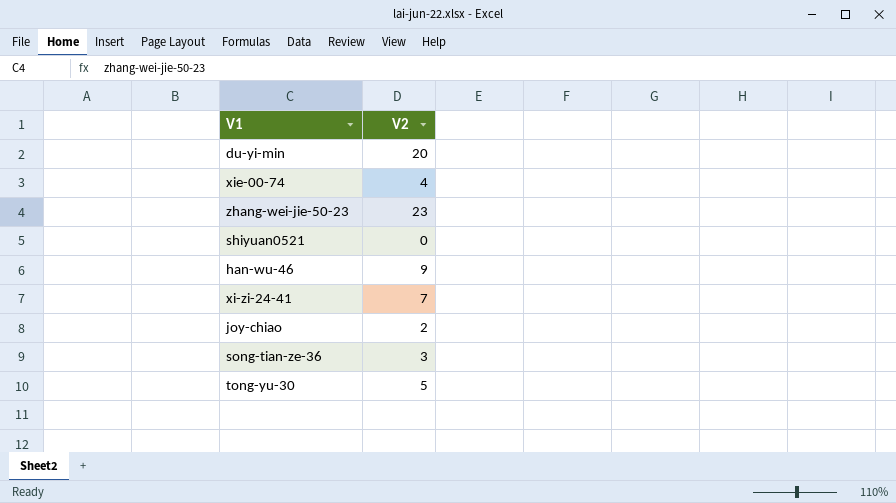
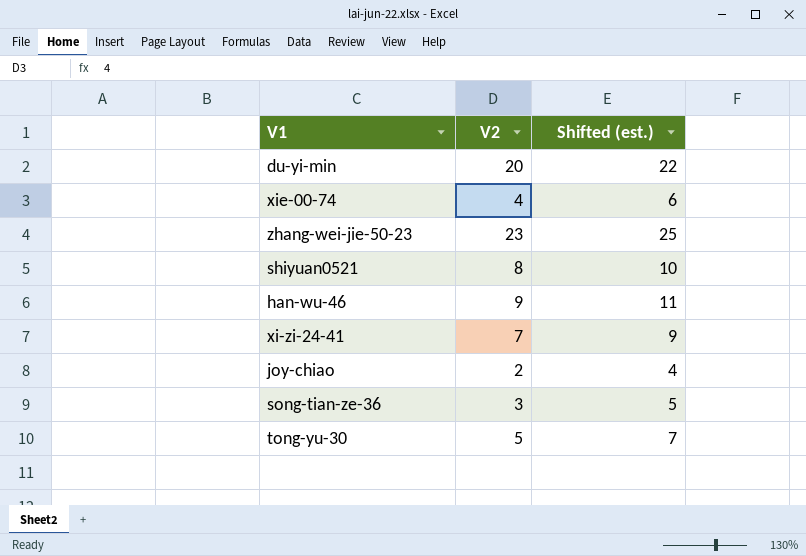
column Shifted (est.) | formula: none -> [V2] + 2
shiyuan0521 | V2: 0 -> 8

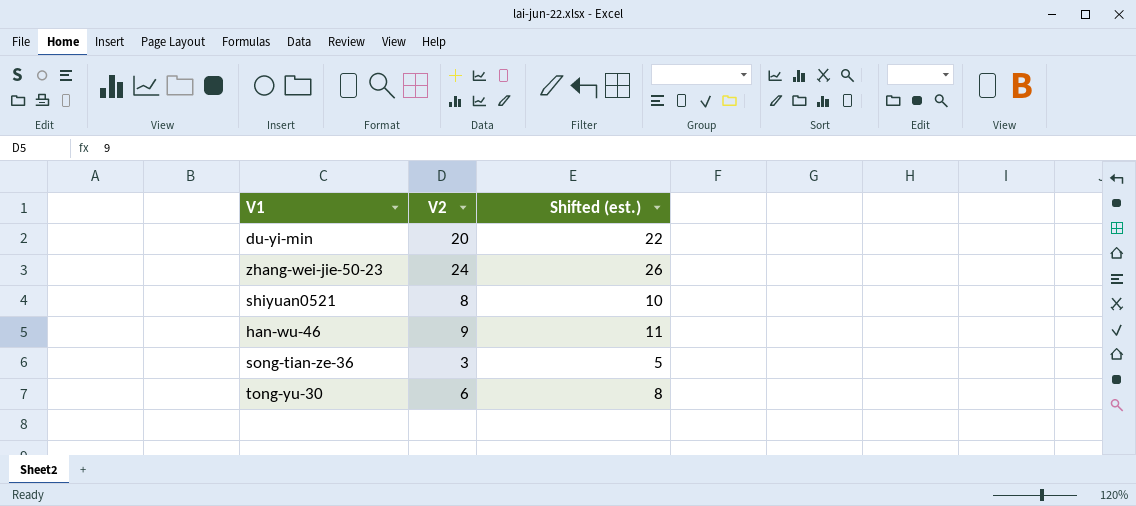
row xie-00-74: 4 | 6 -> none
row xi-zi-24-41: 7 | 9 -> none
row joy-chiao: 2 | 4 -> none
zhang-wei-jie-50-23 | V2: 23 -> 24
zhang-wei-jie-50-23 | Shifted (est.): 25 -> 26
tong-yu-30 | V2: 5 -> 6
tong-yu-30 | Shifted (est.): 7 -> 8

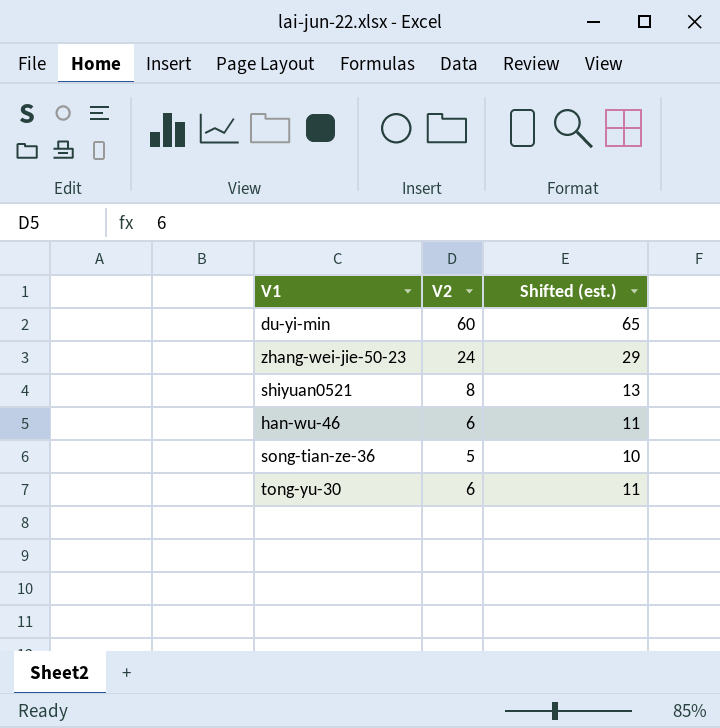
column Shifted (est.) | formula: [V2] + 2 -> [V2] + 5
du-yi-min | V2: 20 -> 60
han-wu-46 | V2: 9 -> 6
song-tian-ze-36 | V2: 3 -> 5

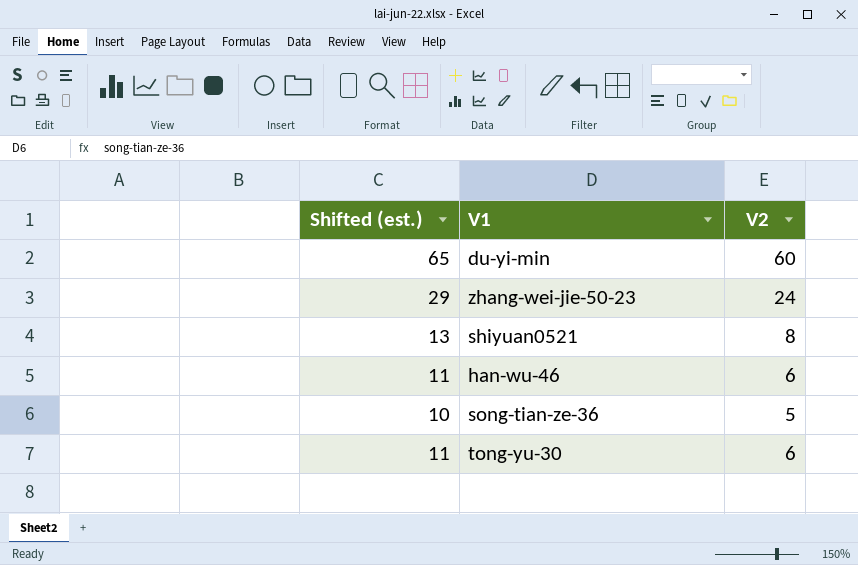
column Shifted (est.) | position: 3 -> 1

